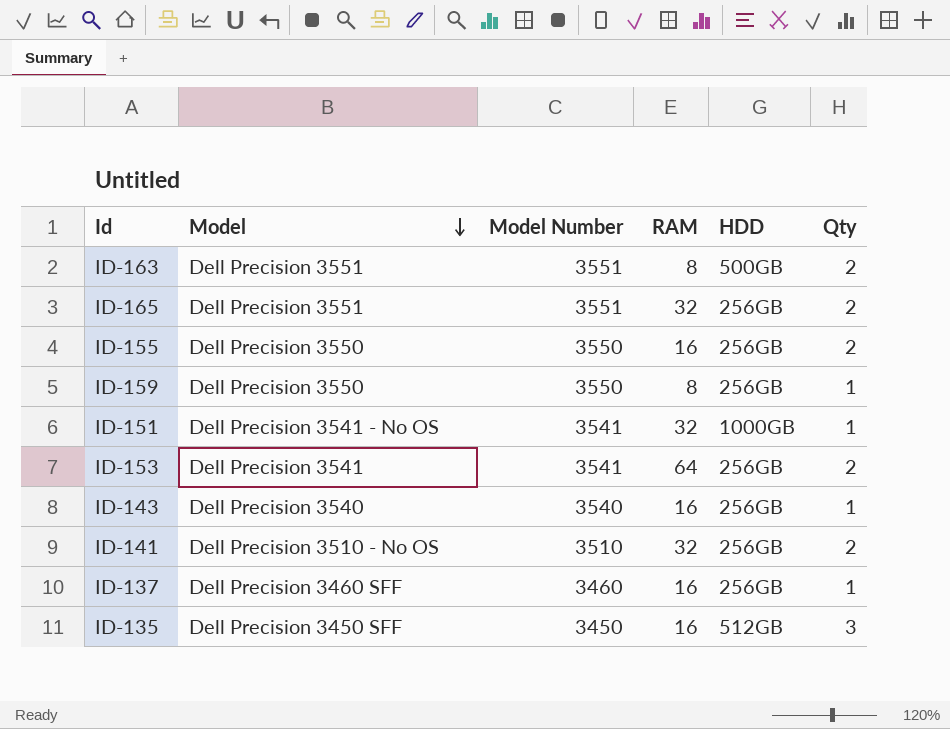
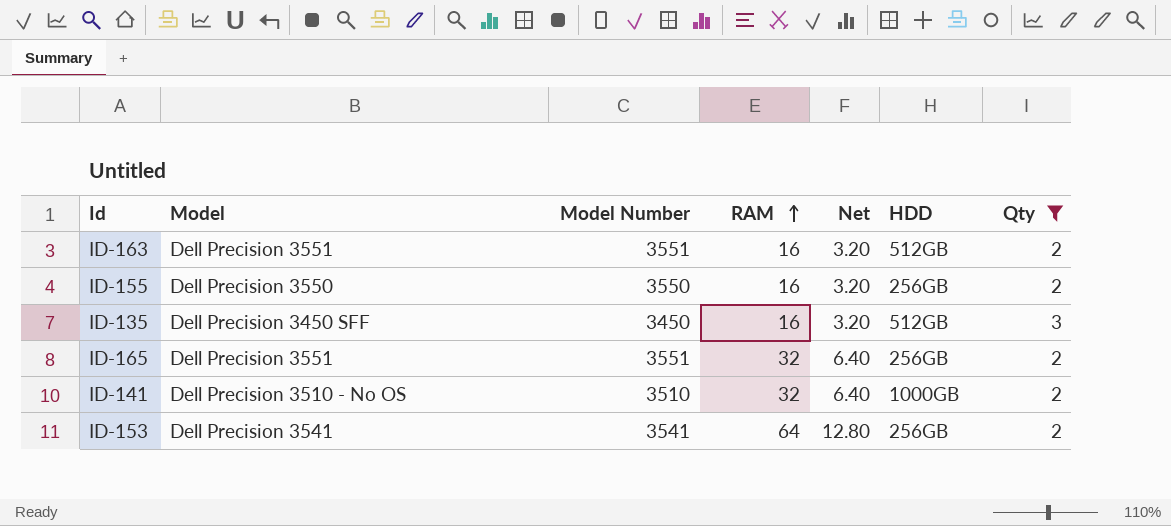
filter: none -> Qty != 1
row order: Model descending -> RAM ascending
column Net | formula: none -> [RAM] * 0.2
ID-163 | RAM: 8 -> 16
ID-163 | HDD: 500GB -> 512GB
ID-141 | HDD: 256GB -> 1000GB

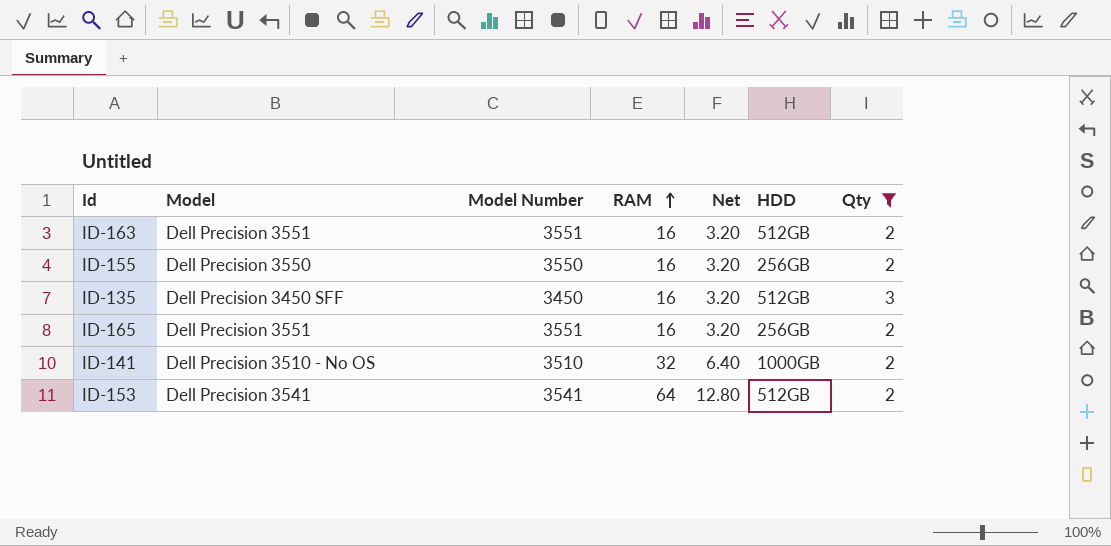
ID-165 | RAM: 32 -> 16
ID-165 | Net: 6.40 -> 3.20
ID-153 | HDD: 256GB -> 512GB

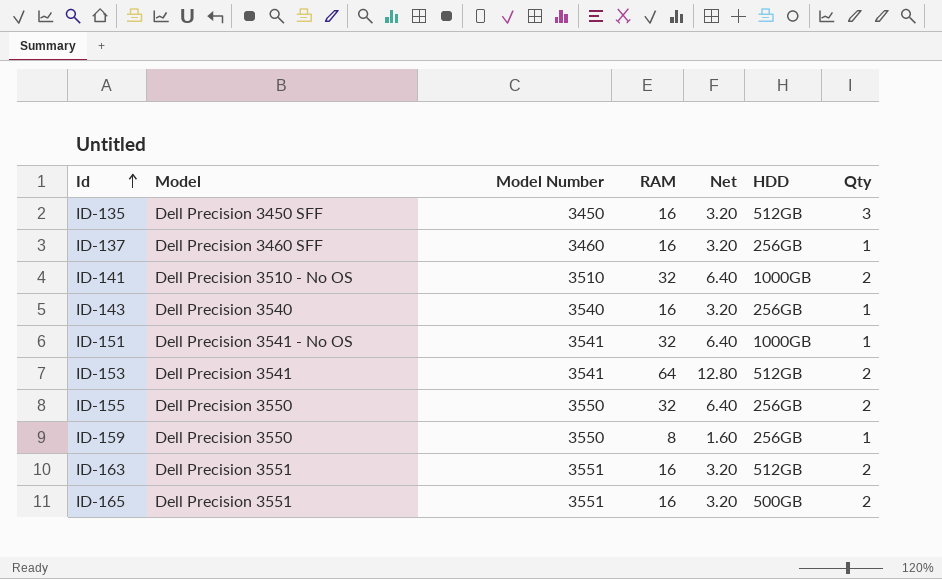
filter: Qty != 1 -> none
row order: RAM ascending -> Id ascending
ID-155 | RAM: 16 -> 32
ID-155 | Net: 3.20 -> 6.40
ID-165 | HDD: 256GB -> 500GB

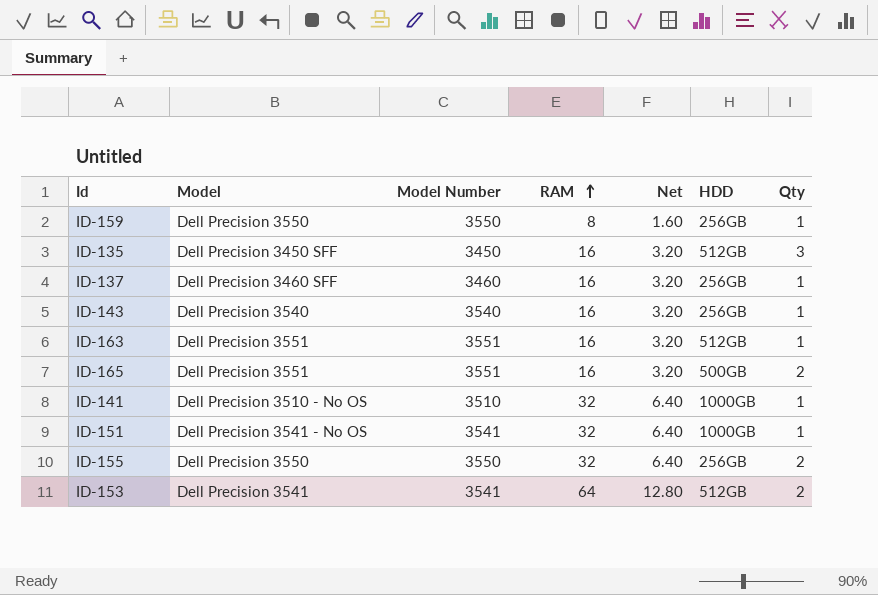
row order: Id ascending -> RAM ascending
ID-163 | Qty: 2 -> 1
ID-141 | Qty: 2 -> 1

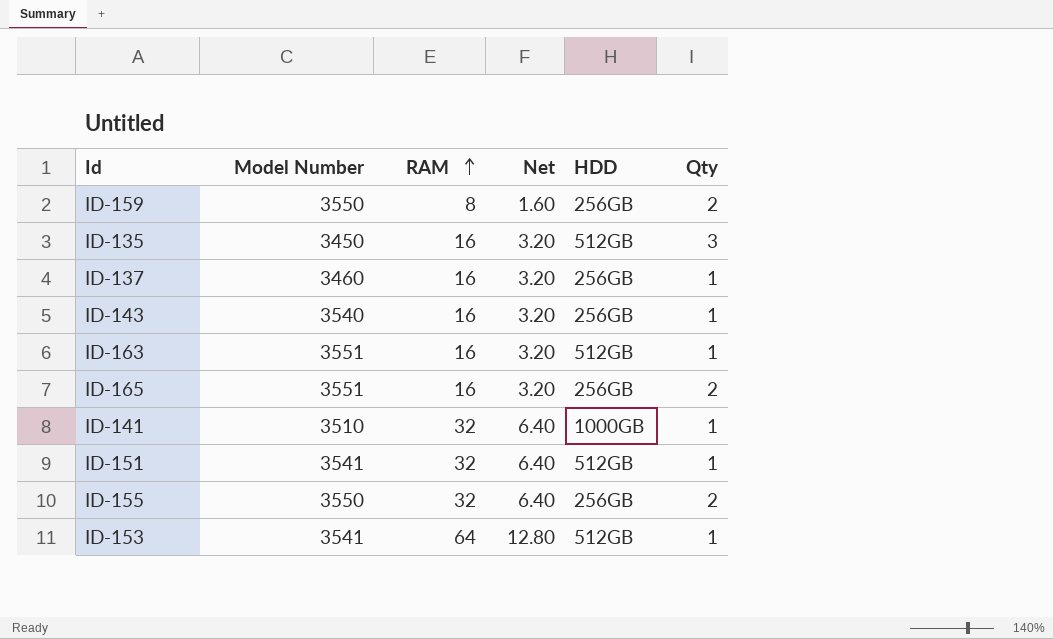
column Model | position: 2 -> none
ID-159 | Qty: 1 -> 2
ID-165 | HDD: 500GB -> 256GB
ID-151 | HDD: 1000GB -> 512GB
ID-153 | Qty: 2 -> 1

